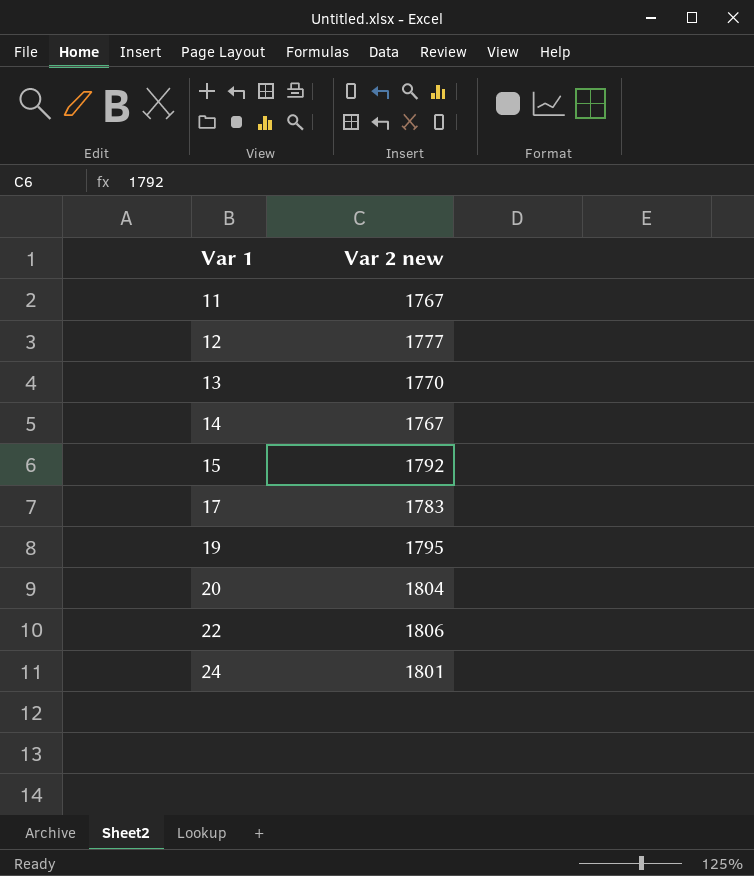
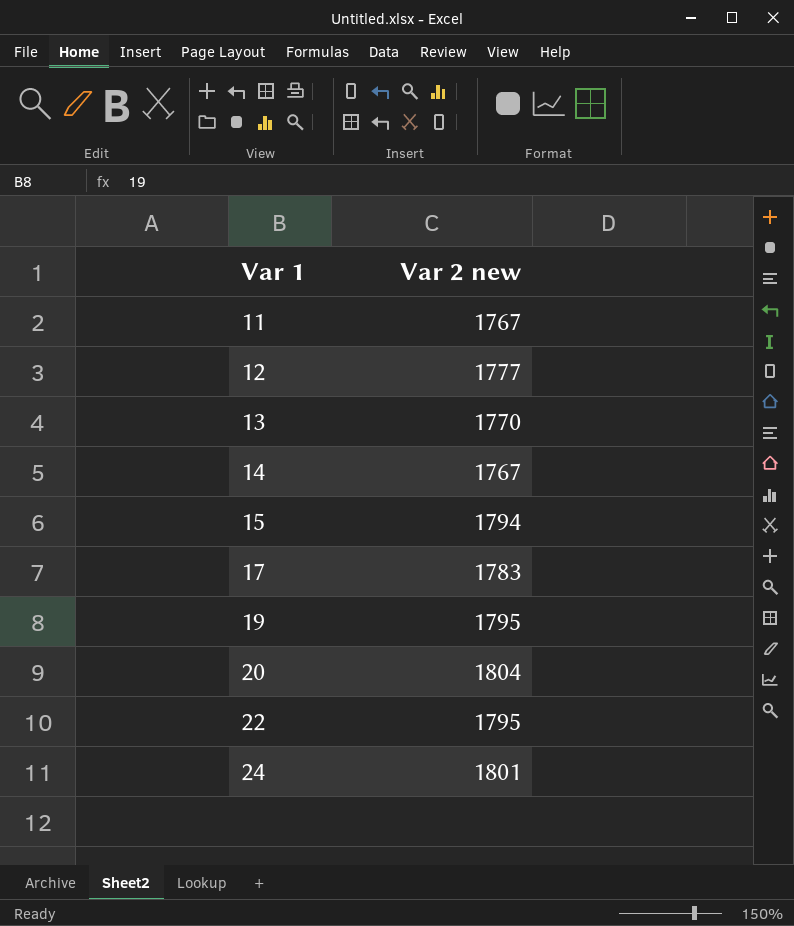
15 | Var 2 new: 1792 -> 1794
22 | Var 2 new: 1806 -> 1795

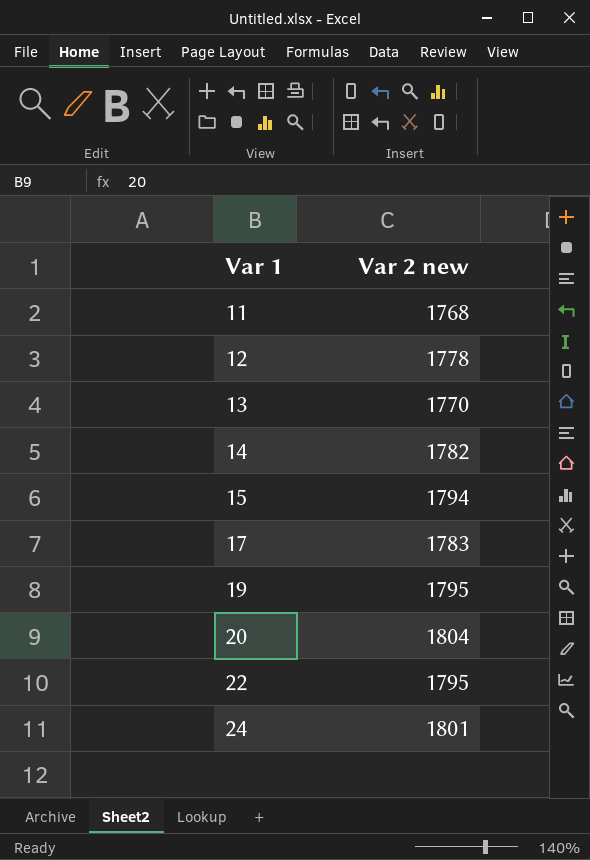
11 | Var 2 new: 1767 -> 1768
12 | Var 2 new: 1777 -> 1778
14 | Var 2 new: 1767 -> 1782

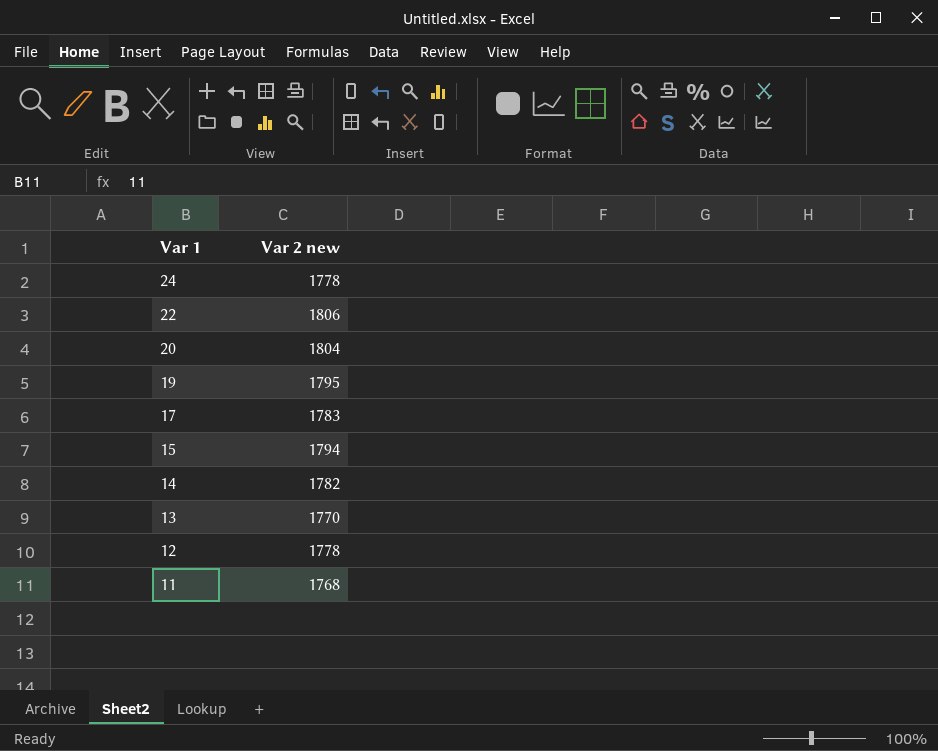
row order: Var 1 ascending -> Var 1 descending
24 | Var 2 new: 1801 -> 1778
22 | Var 2 new: 1795 -> 1806

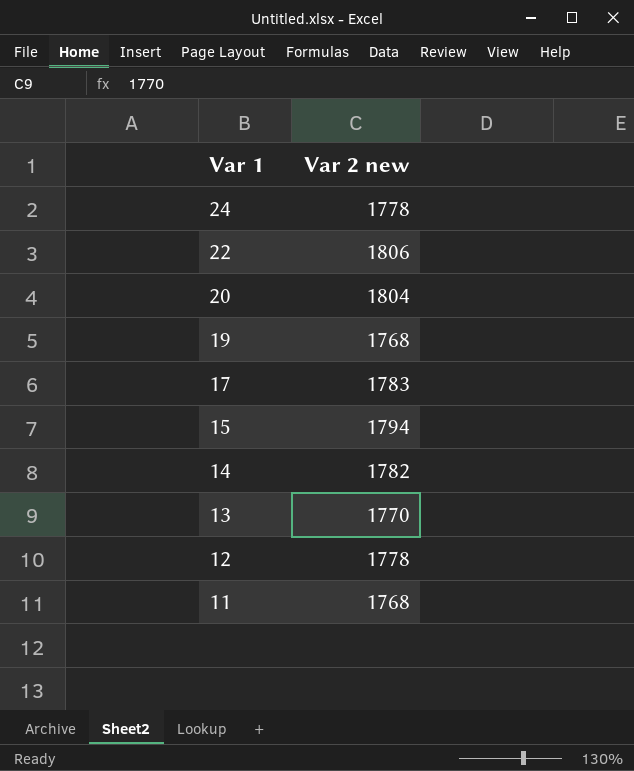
19 | Var 2 new: 1795 -> 1768

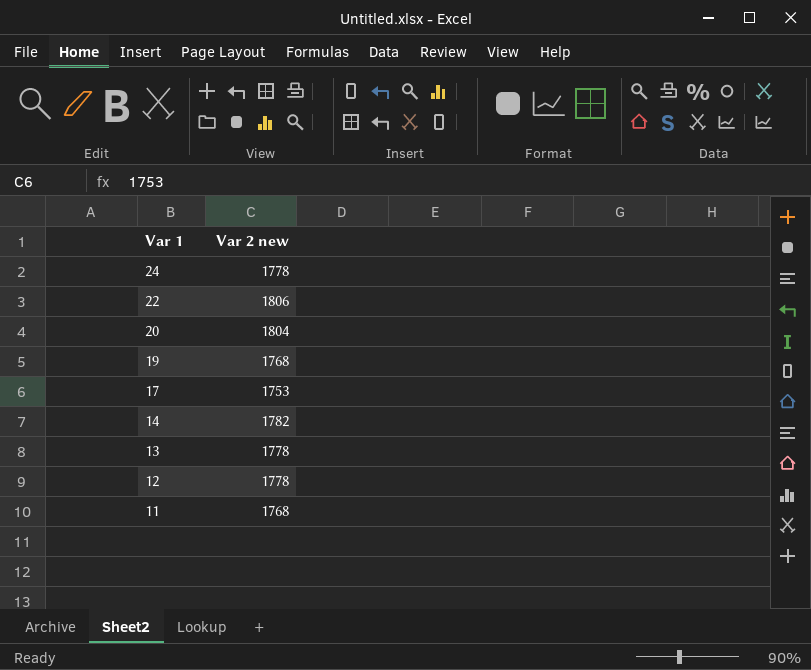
row 15: 1794 -> none
17 | Var 2 new: 1783 -> 1753
13 | Var 2 new: 1770 -> 1778

